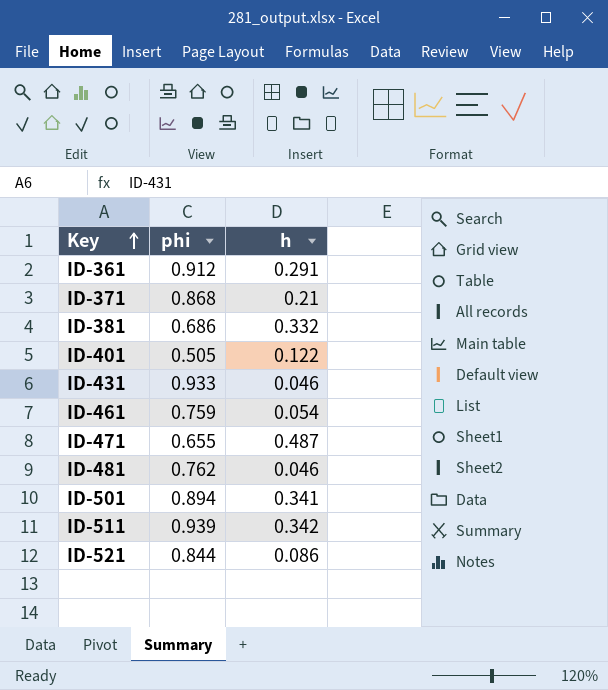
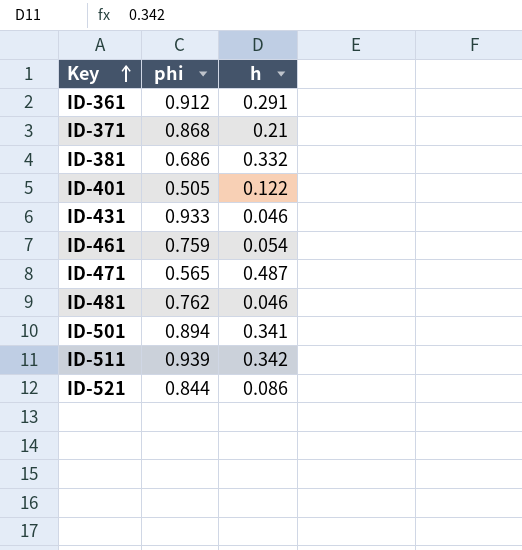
ID-471 | phi: 0.655 -> 0.565

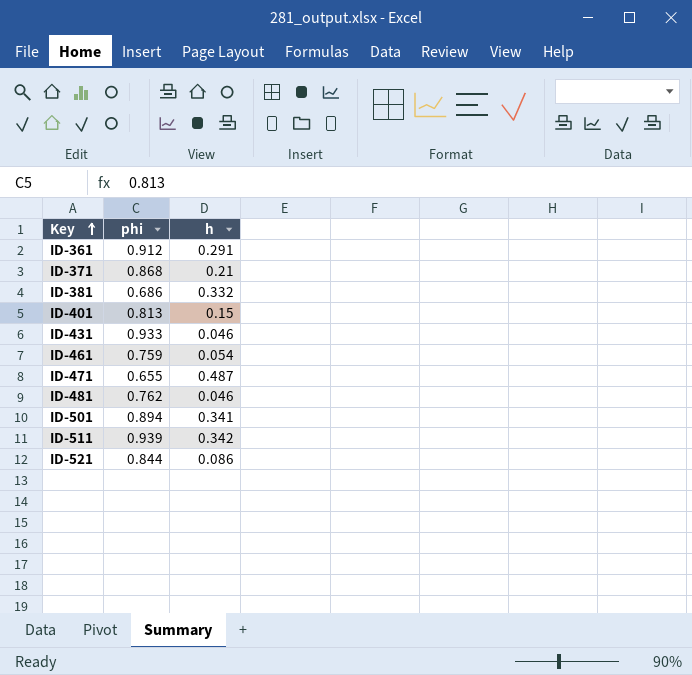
ID-401 | phi: 0.505 -> 0.813
ID-401 | h: 0.122 -> 0.15
ID-471 | phi: 0.565 -> 0.655

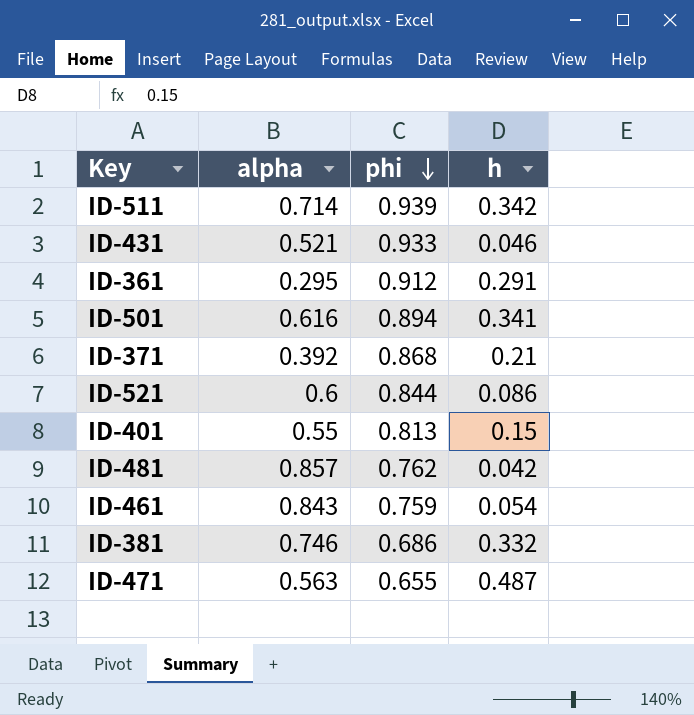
row order: Key ascending -> phi descending
column alpha | position: none -> 2
ID-481 | h: 0.046 -> 0.042

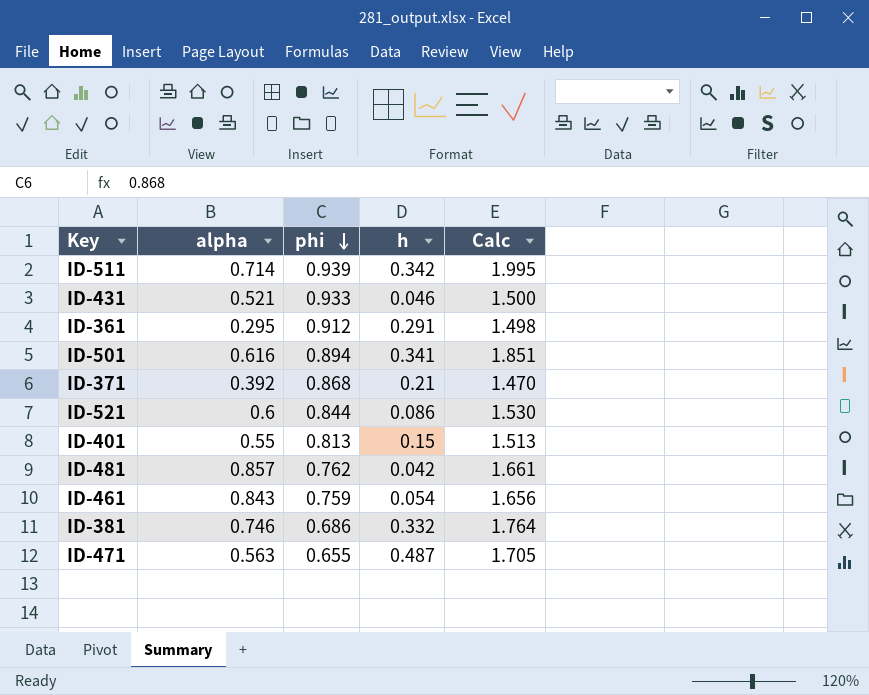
column Calc | formula: none -> [alpha] + [phi] + [h]

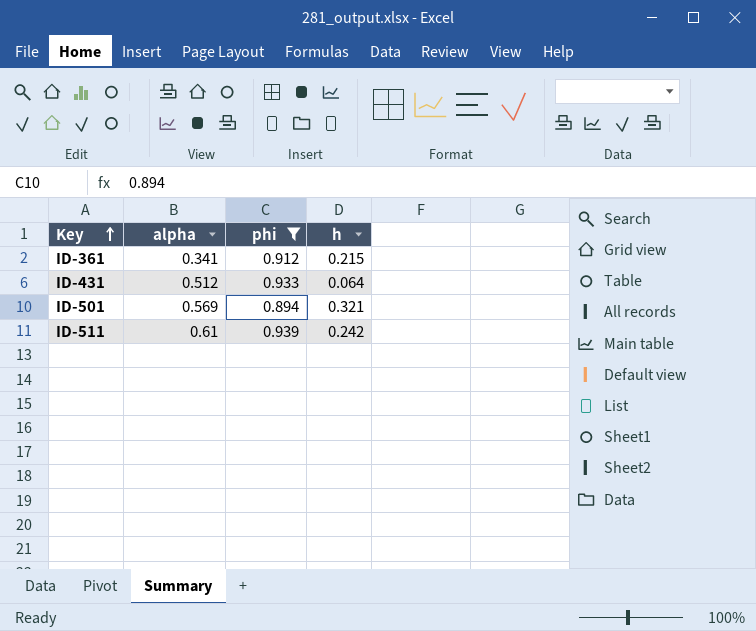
filter: none -> phi >= 0.894
row order: phi descending -> Key ascending
column Calc | formula: [alpha] + [phi] + [h] -> none
ID-361 | alpha: 0.295 -> 0.341
ID-361 | h: 0.291 -> 0.215
ID-431 | alpha: 0.521 -> 0.512
ID-431 | h: 0.046 -> 0.064
ID-501 | alpha: 0.616 -> 0.569
ID-501 | h: 0.341 -> 0.321
ID-511 | alpha: 0.714 -> 0.61
ID-511 | h: 0.342 -> 0.242

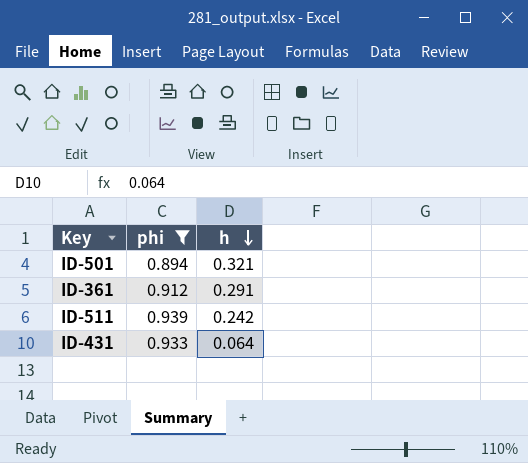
row order: Key ascending -> h descending
column alpha | position: 2 -> none
ID-361 | h: 0.215 -> 0.291

